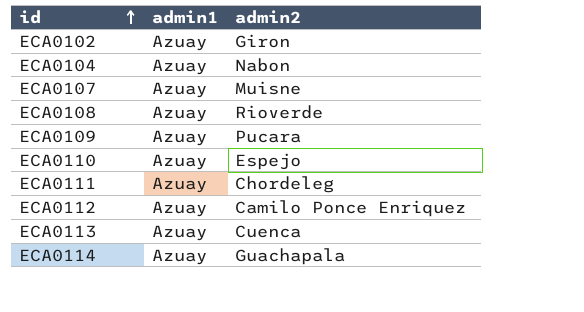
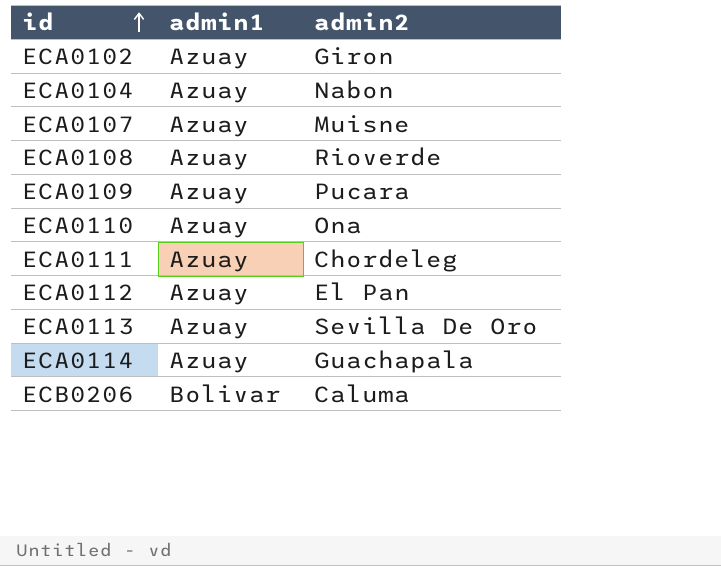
ECA0110 | admin2: Espejo -> Ona
ECA0112 | admin2: Camilo Ponce Enriquez -> El Pan
ECA0113 | admin2: Cuenca -> Sevilla De Oro
row ECB0206: none -> Bolivar | Caluma

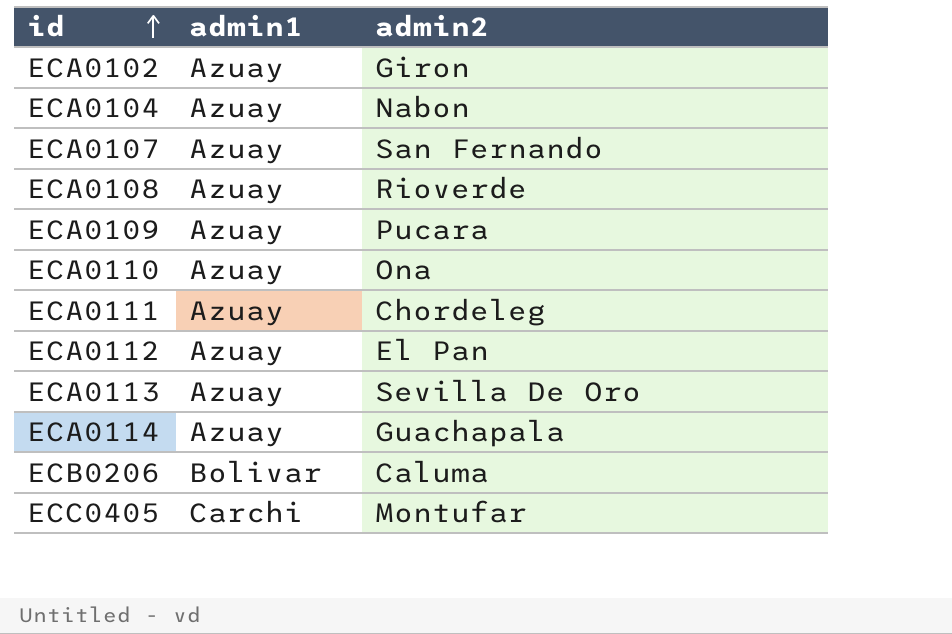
ECA0107 | admin2: Muisne -> San Fernando
row ECC0405: none -> Carchi | Montufar

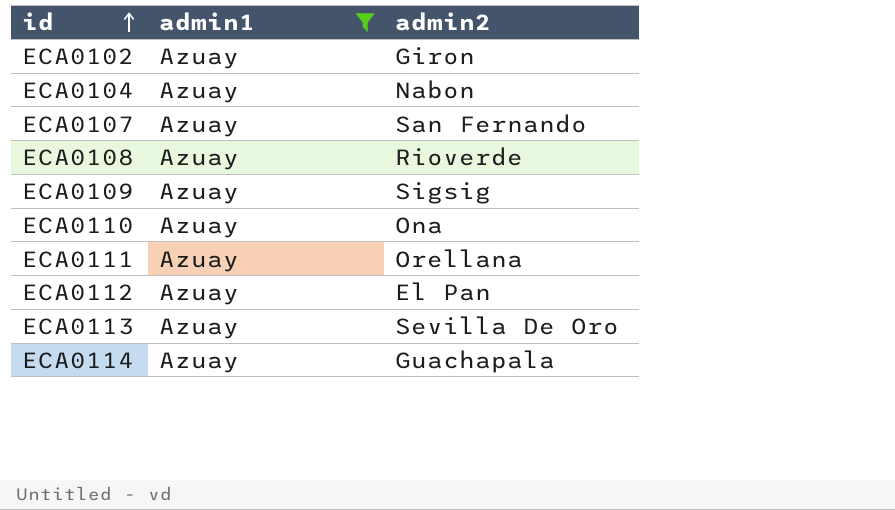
filter: none -> admin1 = Azuay
ECA0109 | admin2: Pucara -> Sigsig
ECA0111 | admin2: Chordeleg -> Orellana

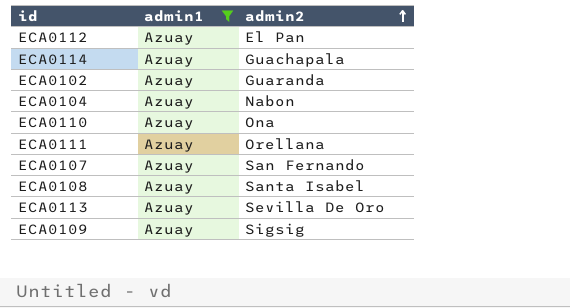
row order: id ascending -> admin2 ascending
ECA0102 | admin2: Giron -> Guaranda
ECA0108 | admin2: Rioverde -> Santa Isabel

